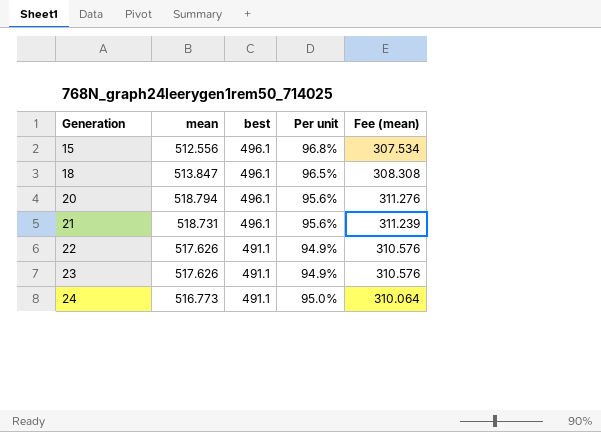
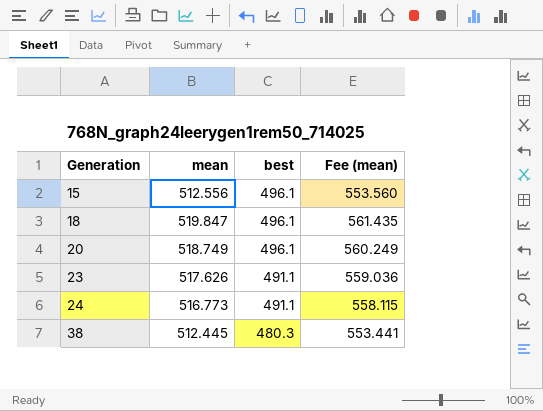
column Per unit | formula: [best] / [mean] -> none
column Fee (mean) | formula: [mean] * 0.6 -> [mean] * 1.08
row 21: 518.731 | 496.1 | 95.6% | 311.239 -> none
row 22: 517.626 | 491.1 | 94.9% | 310.576 -> none
18 | mean: 513.847 -> 519.847
20 | mean: 518.794 -> 518.749
row 38: none -> 512.445 | 480.3 | 553.441

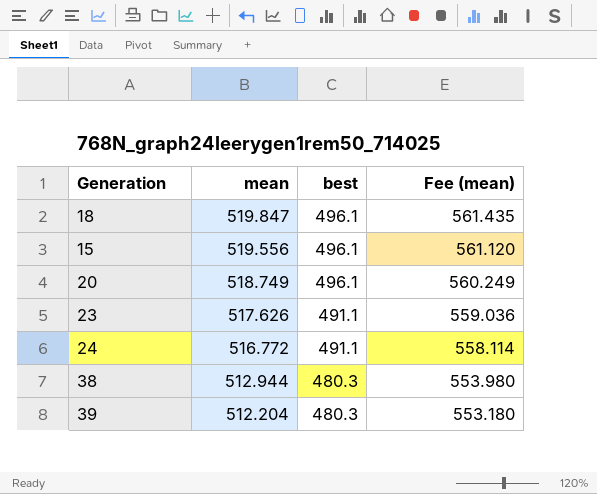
row order: Generation ascending -> mean descending
15 | mean: 512.556 -> 519.556
15 | Fee (mean): 553.560 -> 561.120
24 | mean: 516.773 -> 516.772
24 | Fee (mean): 558.115 -> 558.114
38 | mean: 512.445 -> 512.944
38 | Fee (mean): 553.441 -> 553.980
row 39: none -> 512.204 | 480.3 | 553.180

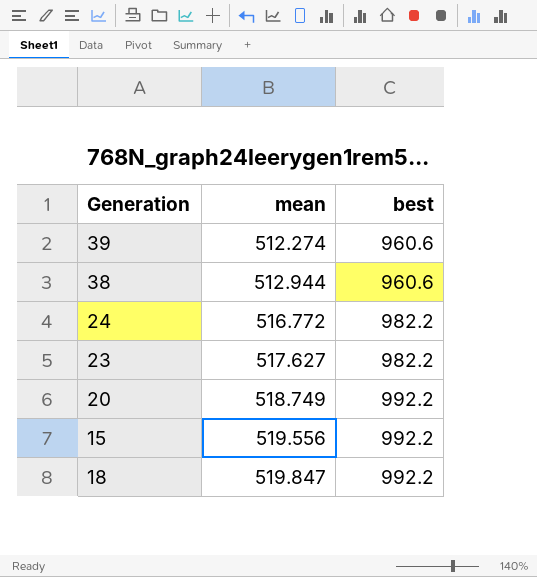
row order: mean descending -> mean ascending
column Fee (mean) | formula: [mean] * 1.08 -> none
39 | mean: 512.204 -> 512.274
39 | best: 480.3 -> 960.6
38 | best: 480.3 -> 960.6
24 | best: 491.1 -> 982.2
23 | mean: 517.626 -> 517.627
23 | best: 491.1 -> 982.2
20 | best: 496.1 -> 992.2
15 | best: 496.1 -> 992.2
18 | best: 496.1 -> 992.2

